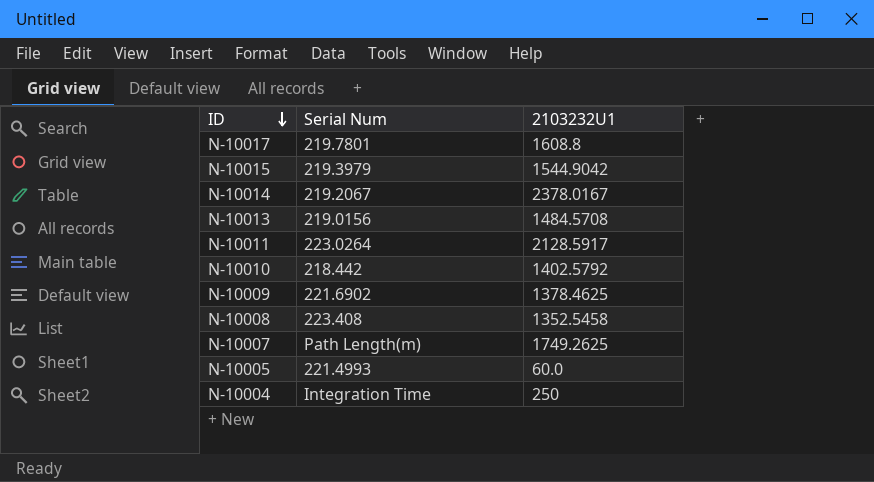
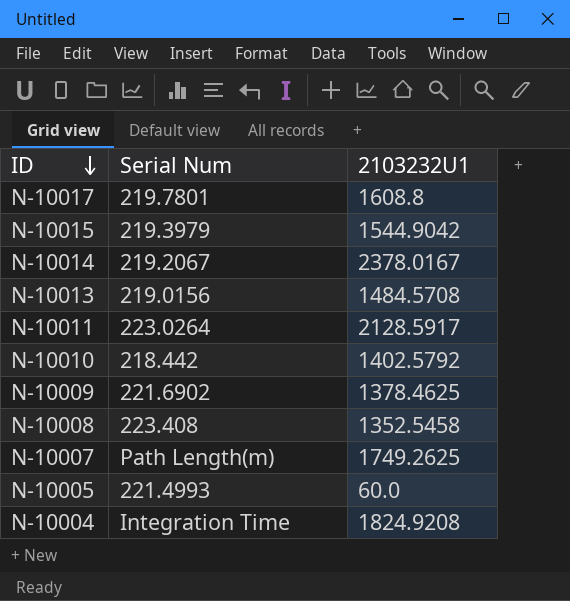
N-10004 | 2103232U1: 250 -> 1824.9208

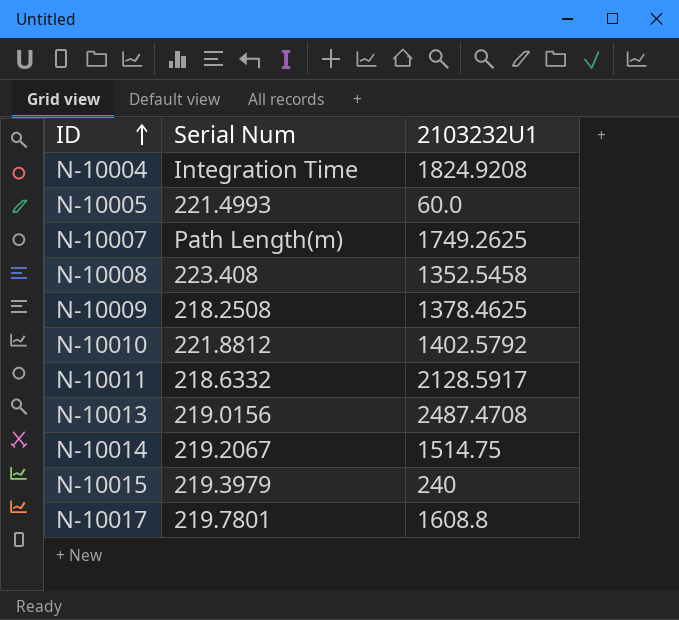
row order: ID descending -> ID ascending
N-10009 | Serial Num: 221.6902 -> 218.2508
N-10010 | Serial Num: 218.442 -> 221.8812
N-10011 | Serial Num: 223.0264 -> 218.6332
N-10013 | 2103232U1: 1484.5708 -> 2487.4708
N-10014 | 2103232U1: 2378.0167 -> 1514.75
N-10015 | 2103232U1: 1544.9042 -> 240

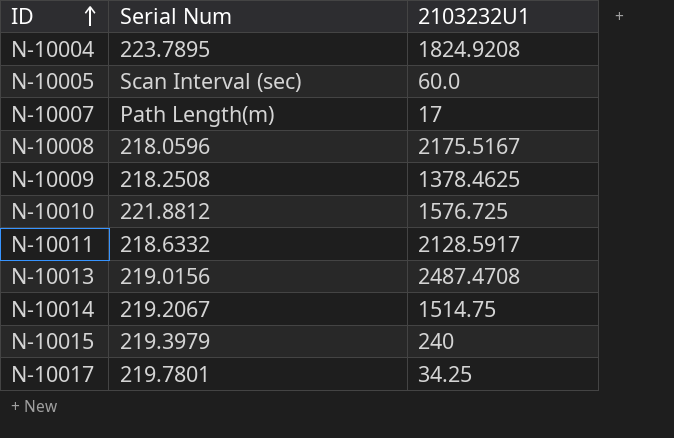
N-10004 | Serial Num: Integration Time -> 223.7895
N-10005 | Serial Num: 221.4993 -> Scan Interval (sec)
N-10007 | 2103232U1: 1749.2625 -> 17
N-10008 | Serial Num: 223.408 -> 218.0596
N-10008 | 2103232U1: 1352.5458 -> 2175.5167
N-10010 | 2103232U1: 1402.5792 -> 1576.725
N-10017 | 2103232U1: 1608.8 -> 34.25

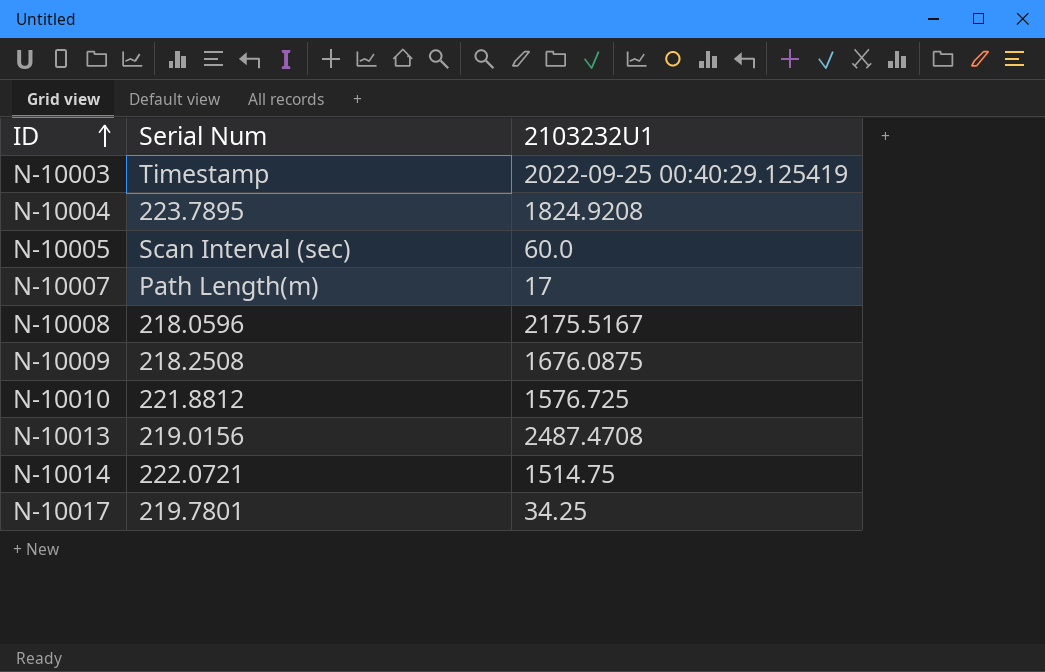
row N-10011: 218.6332 | 2128.5917 -> none
row N-10015: 219.3979 | 240 -> none
row N-10003: none -> Timestamp | 2022-09-25 00:40:29.125419
N-10009 | 2103232U1: 1378.4625 -> 1676.0875
N-10014 | Serial Num: 219.2067 -> 222.0721

